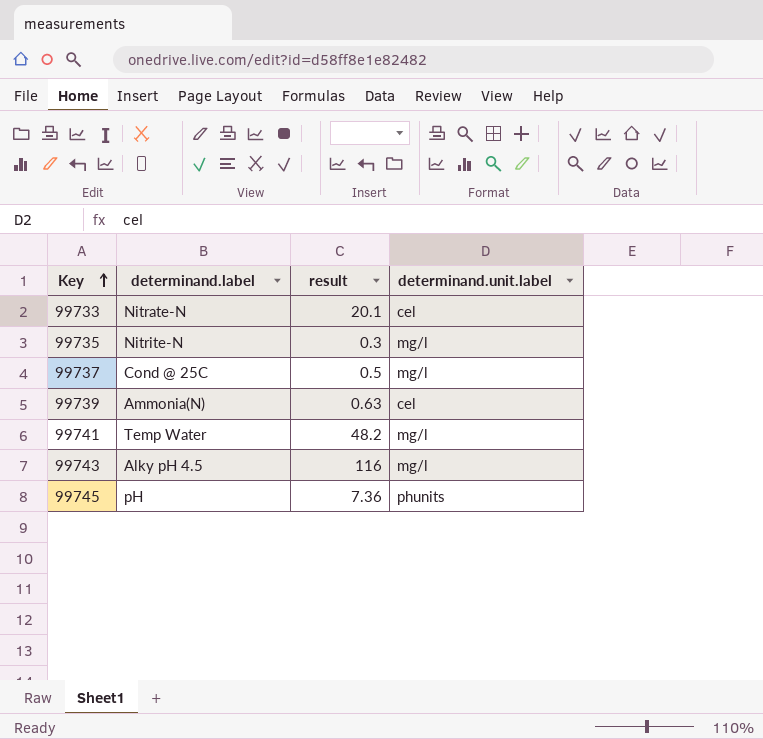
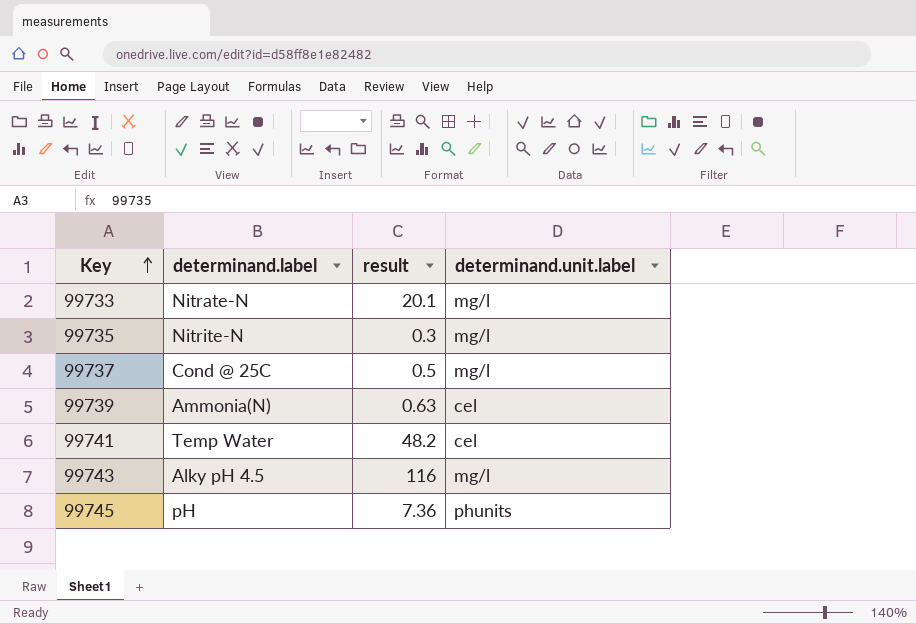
99733 | determinand.unit.label: cel -> mg/l
99741 | determinand.unit.label: mg/l -> cel

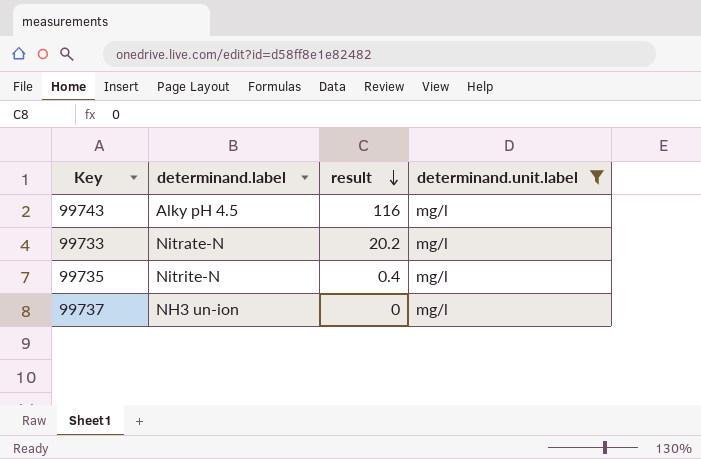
filter: none -> determinand.unit.label = mg/l
row order: Key ascending -> result descending
99733 | result: 20.1 -> 20.2
99735 | result: 0.3 -> 0.4
99737 | determinand.label: Cond @ 25C -> NH3 un-ion
99737 | result: 0.5 -> 0

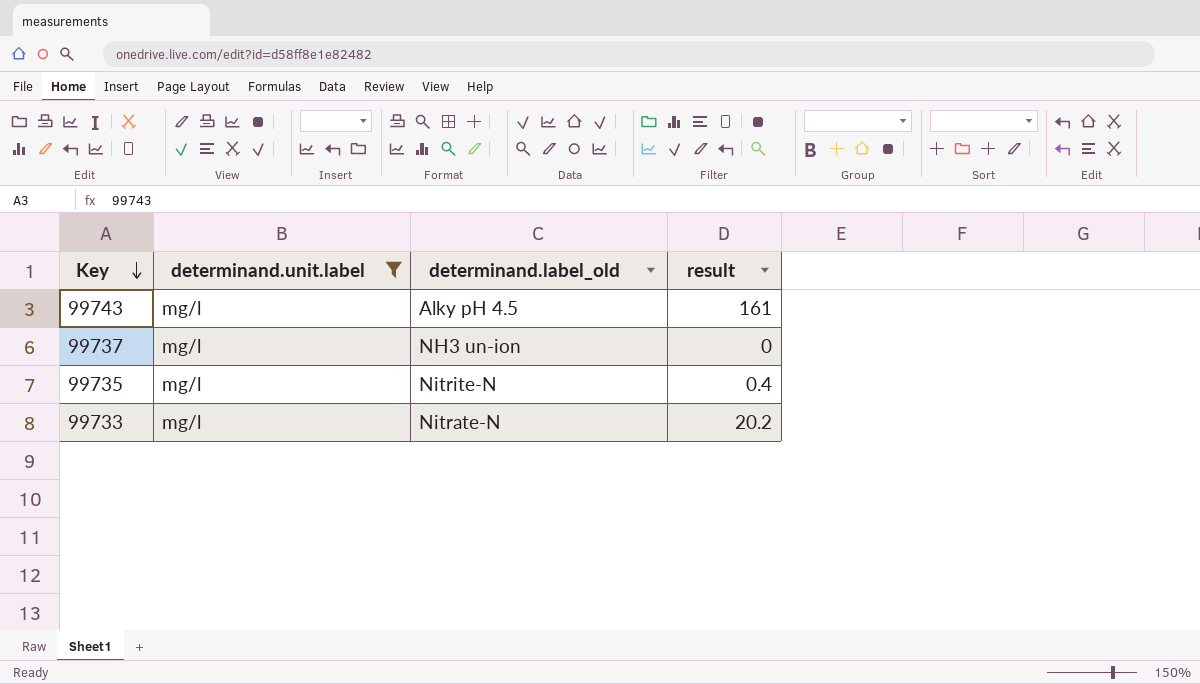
row order: result descending -> Key descending
column determinand.unit.label | position: 4 -> 2
column name: determinand.label -> determinand.label_old
99743 | result: 116 -> 161

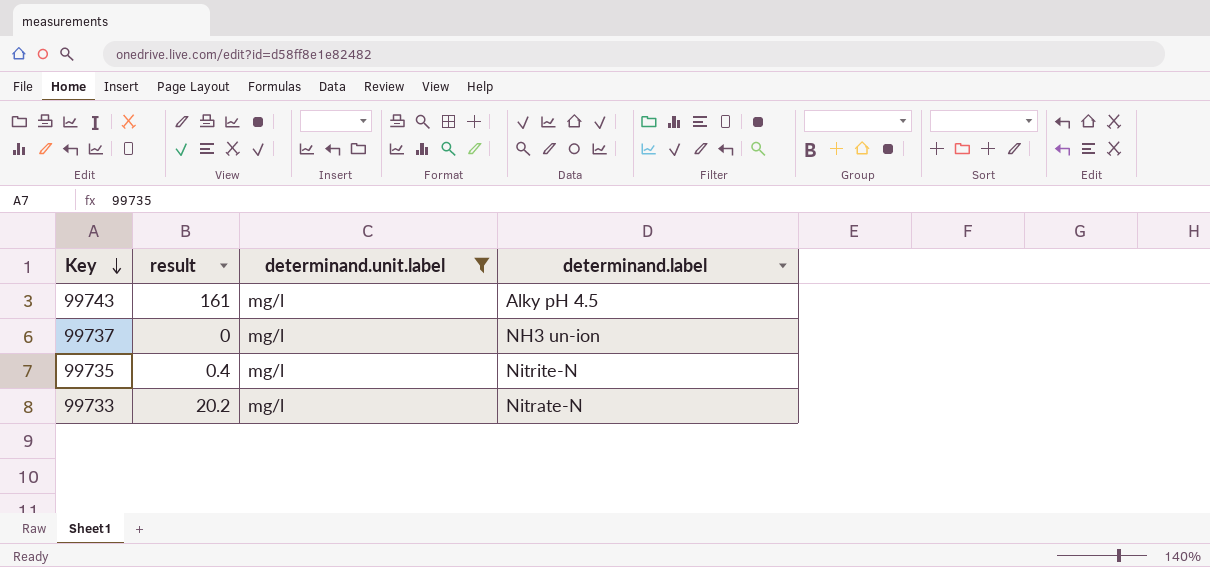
column result | position: 4 -> 2
column name: determinand.label_old -> determinand.label

